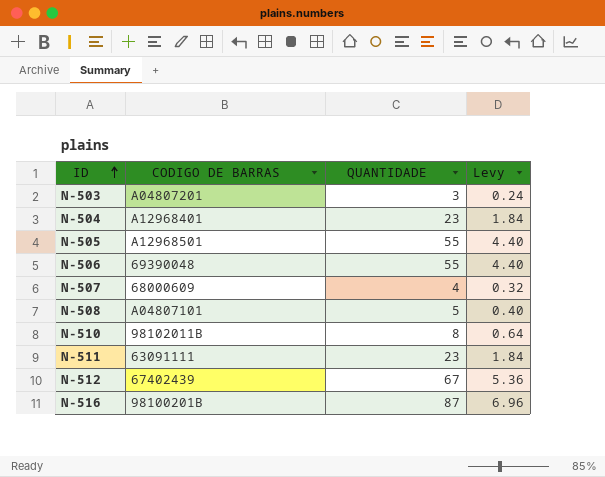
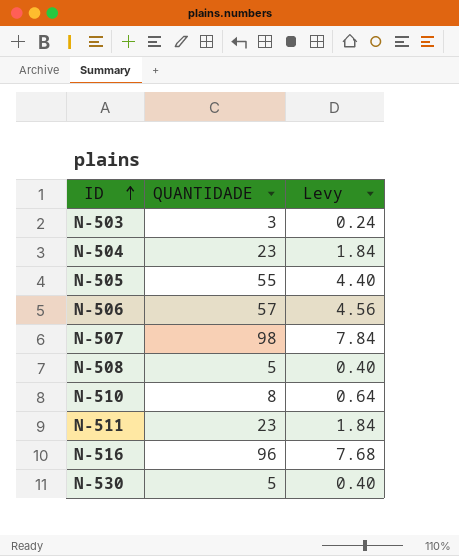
column CODIGO DE BARRAS | position: 2 -> none
row N-512: 67402439 | 67 | 5.36 -> none
N-506 | QUANTIDADE: 55 -> 57
N-506 | Levy: 4.40 -> 4.56
N-507 | QUANTIDADE: 4 -> 98
N-507 | Levy: 0.32 -> 7.84
N-516 | QUANTIDADE: 87 -> 96
N-516 | Levy: 6.96 -> 7.68
row N-530: none -> 5 | 0.40

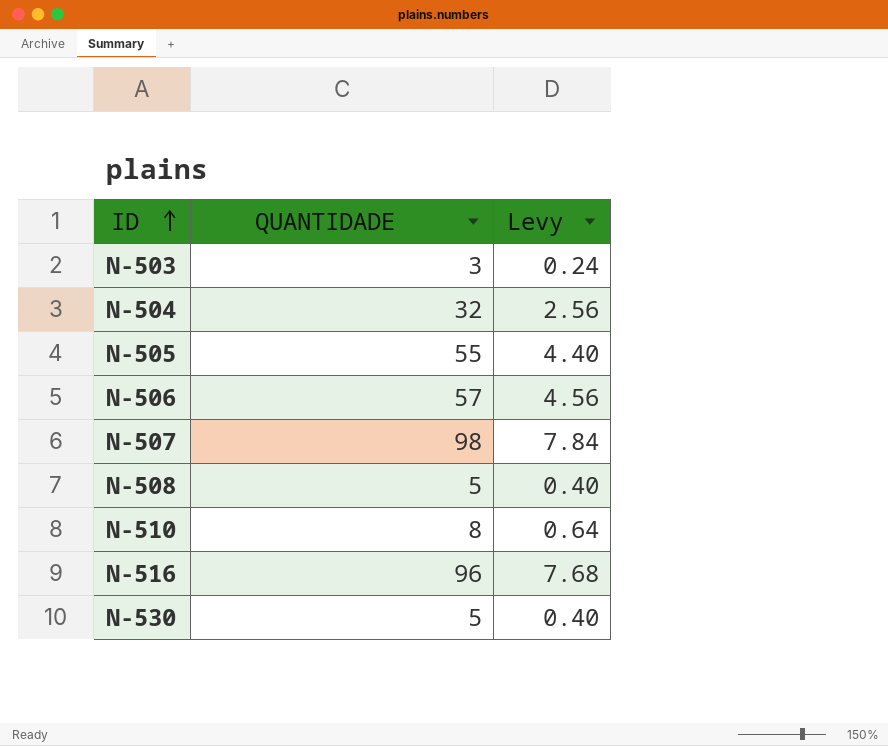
row N-511: 23 | 1.84 -> none
N-504 | QUANTIDADE: 23 -> 32
N-504 | Levy: 1.84 -> 2.56

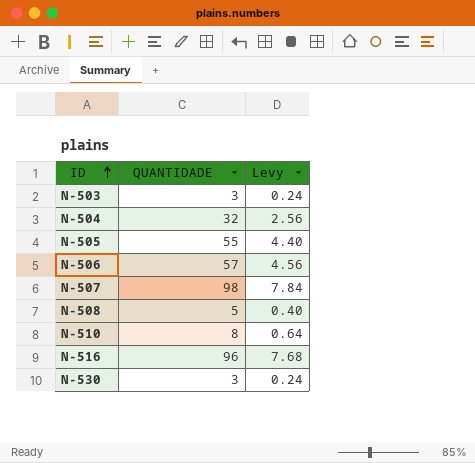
N-530 | QUANTIDADE: 5 -> 3
N-530 | Levy: 0.40 -> 0.24

